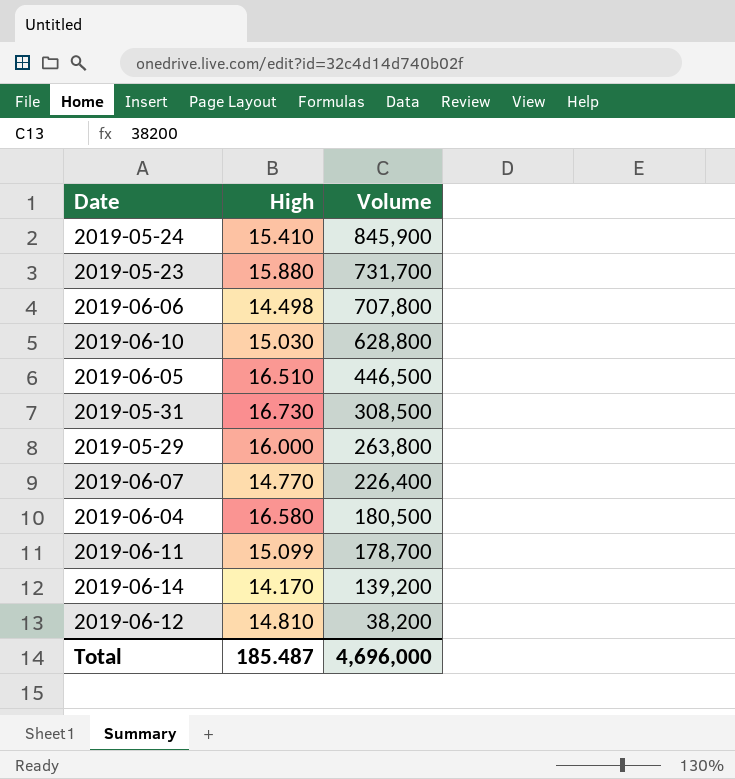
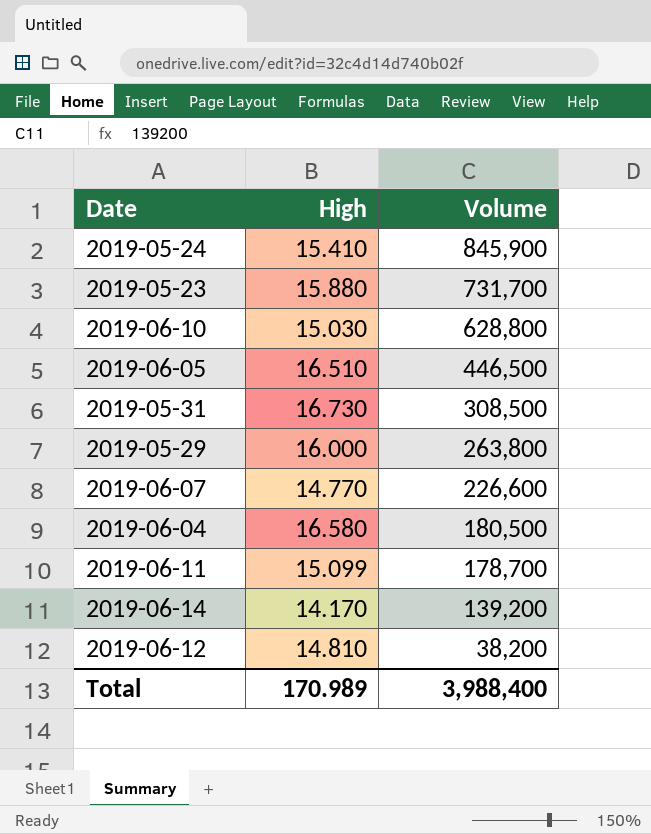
row 2019-06-06: 14.498 | 707,800 -> none
2019-06-07 | Volume: 226,400 -> 226,600
Total | High: 185.487 -> 170.989
Total | Volume: 4,696,000 -> 3,988,400

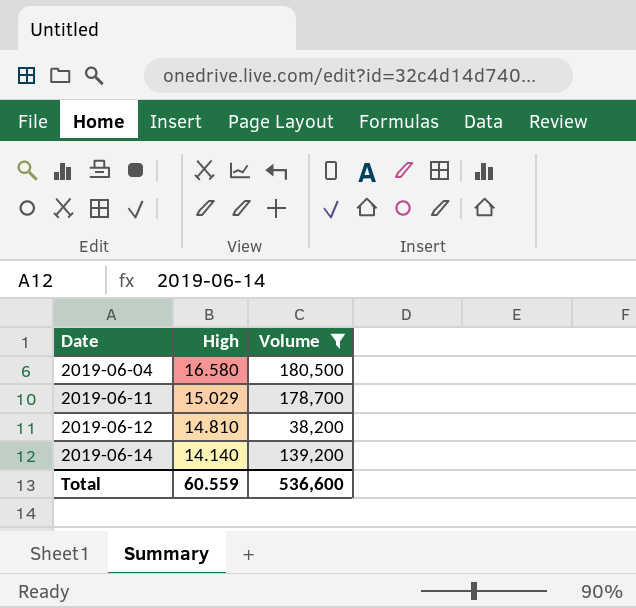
filter: none -> Volume <= 180,500
row order: Volume descending -> Date ascending
2019-06-11 | High: 15.099 -> 15.029
2019-06-14 | High: 14.170 -> 14.140
Total | High: 170.989 -> 60.559
Total | Volume: 3,988,400 -> 536,600

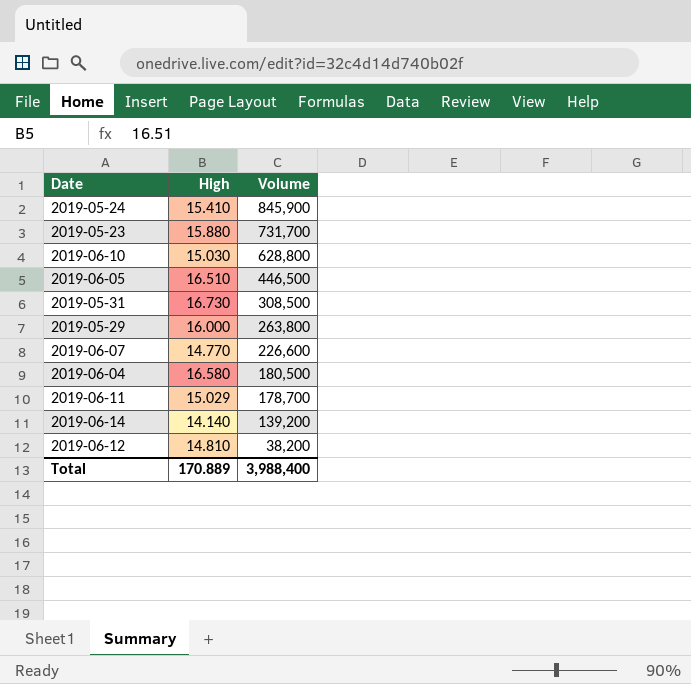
filter: Volume <= 180,500 -> none
row order: Date ascending -> Volume descending
Total | High: 60.559 -> 170.889
Total | Volume: 536,600 -> 3,988,400

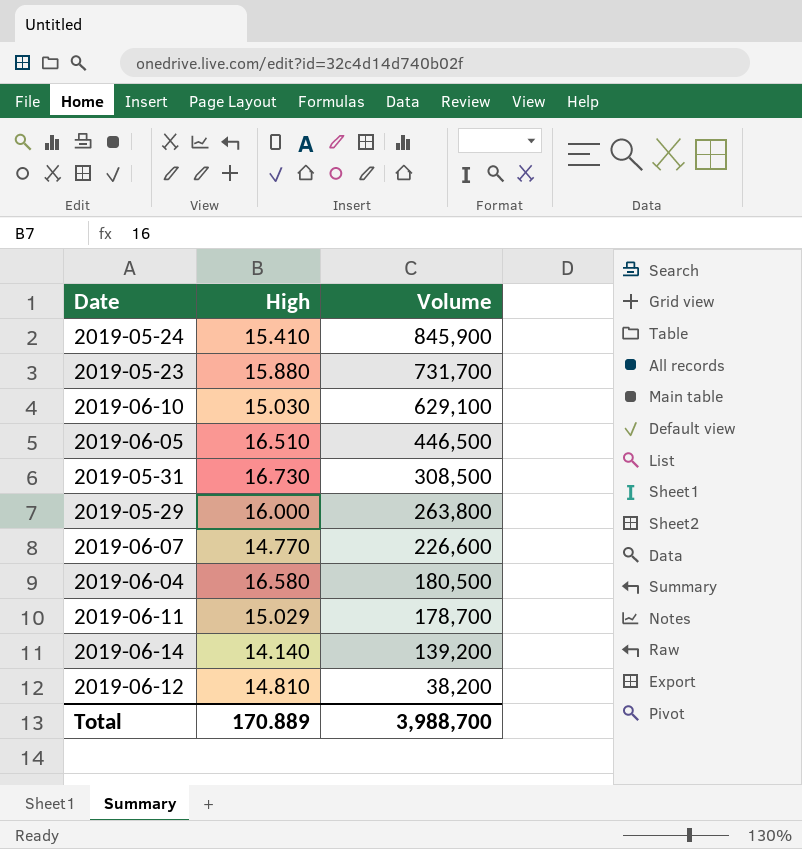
2019-06-10 | Volume: 628,800 -> 629,100
Total | Volume: 3,988,400 -> 3,988,700

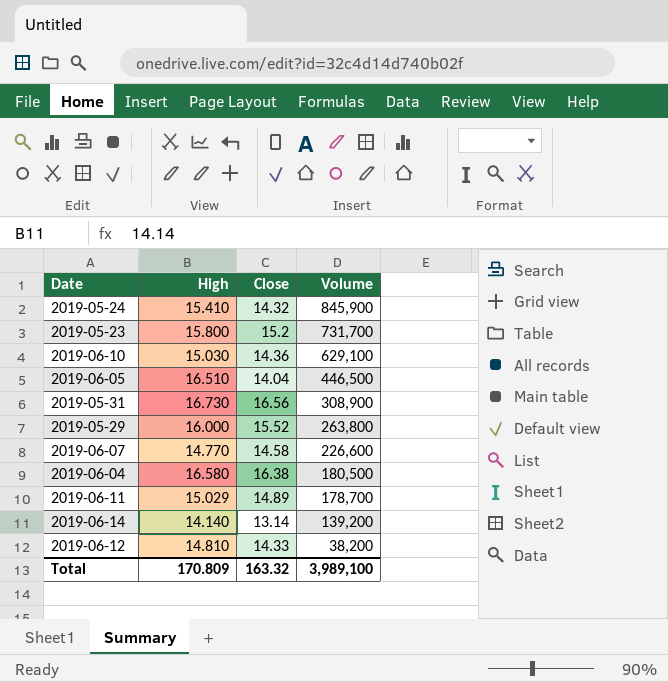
column Close | position: none -> 3
2019-05-23 | High: 15.880 -> 15.800
2019-05-31 | Volume: 308,500 -> 308,900
Total | High: 170.889 -> 170.809
Total | Volume: 3,988,700 -> 3,989,100

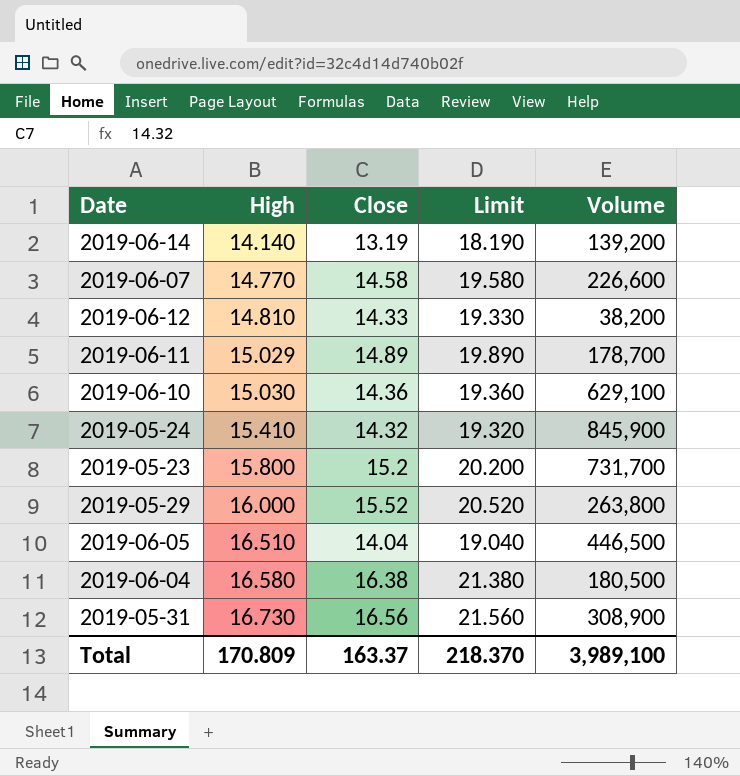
row order: Volume descending -> High ascending
column Limit | formula: none -> [Close] + 5
2019-06-14 | Close: 13.14 -> 13.19
Total | Close: 163.32 -> 163.37

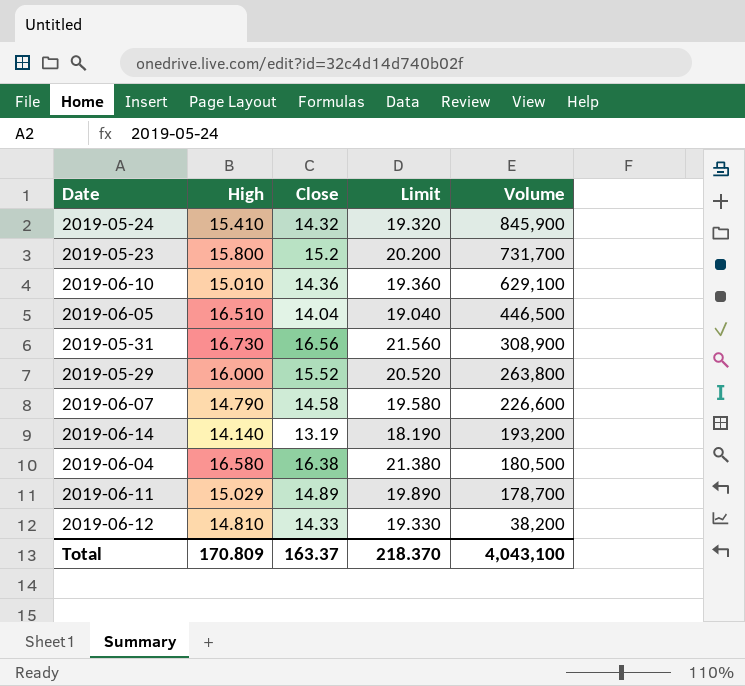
row order: High ascending -> Volume descending
2019-06-10 | High: 15.030 -> 15.010
2019-06-07 | High: 14.770 -> 14.790
2019-06-14 | Volume: 139,200 -> 193,200
Total | Volume: 3,989,100 -> 4,043,100

